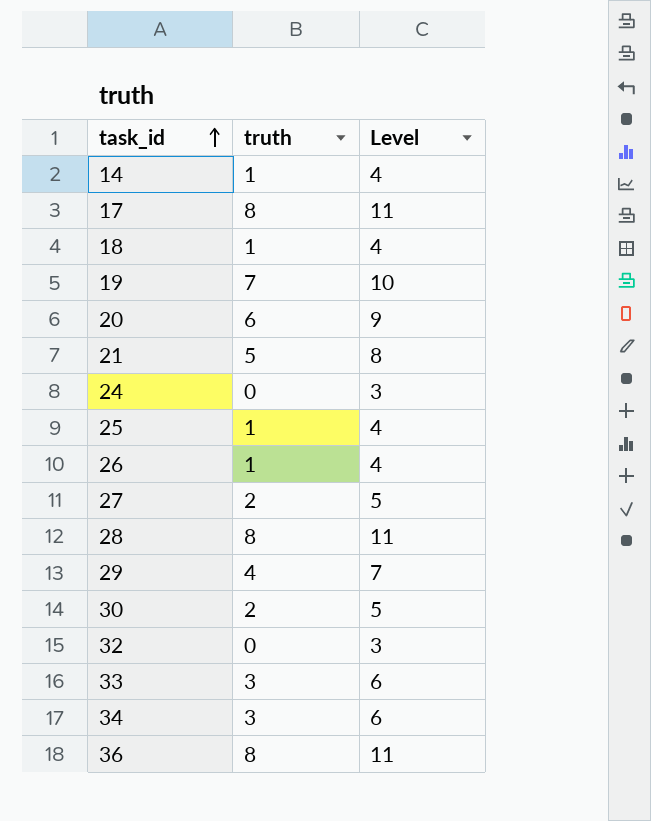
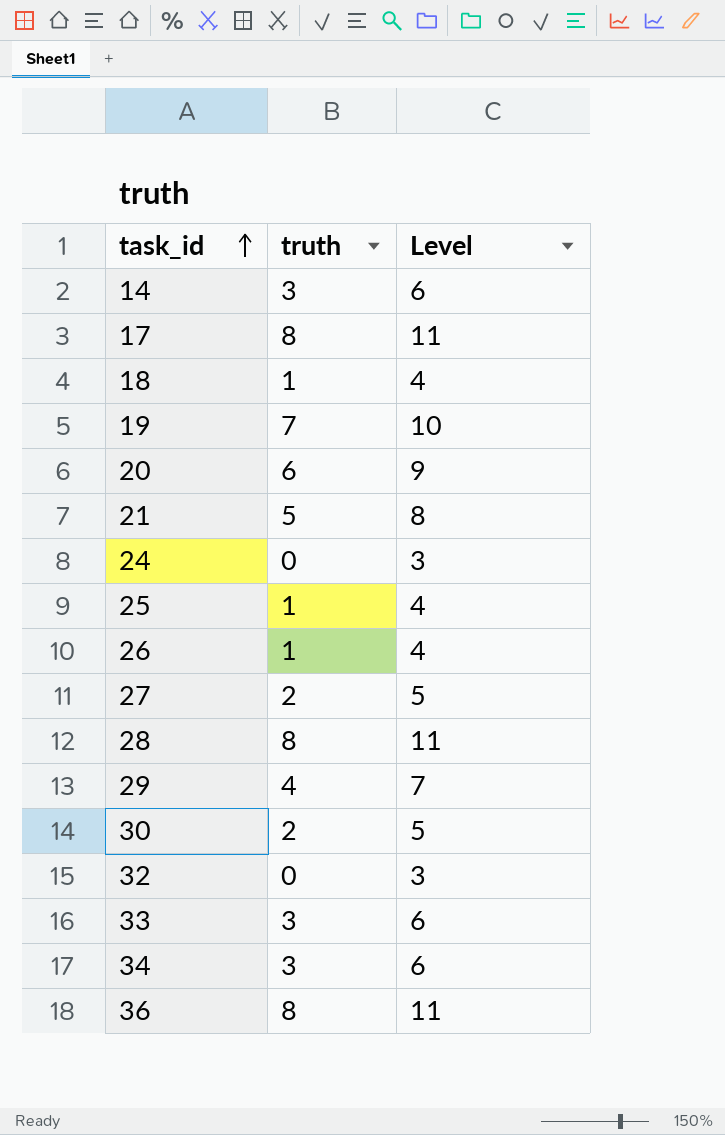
14 | truth: 1 -> 3
14 | Level: 4 -> 6

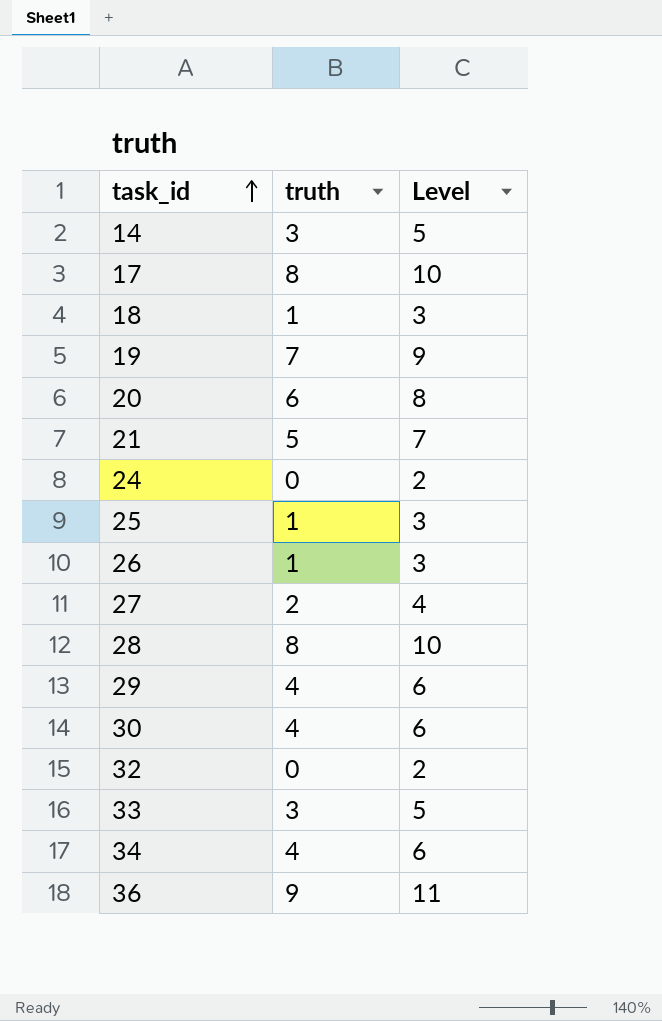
column Level | formula: [truth] + 3 -> [truth] + 2
30 | truth: 2 -> 4
34 | truth: 3 -> 4
36 | truth: 8 -> 9

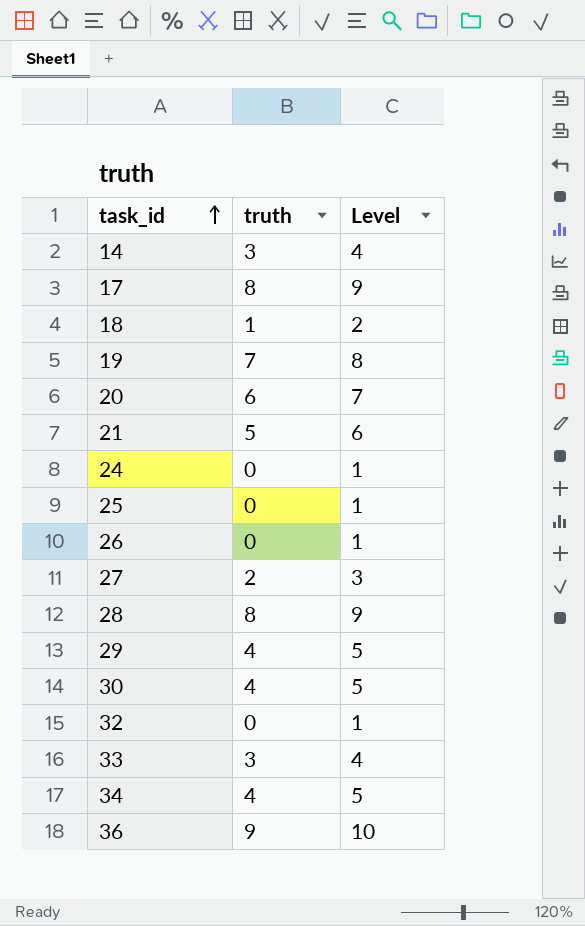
column Level | formula: [truth] + 2 -> [truth] + 1
25 | truth: 1 -> 0
26 | truth: 1 -> 0

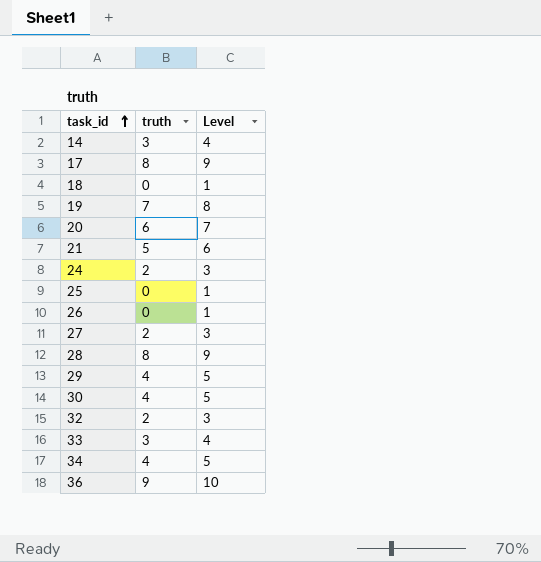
18 | truth: 1 -> 0
18 | Level: 2 -> 1
24 | truth: 0 -> 2
24 | Level: 1 -> 3
32 | truth: 0 -> 2
32 | Level: 1 -> 3

